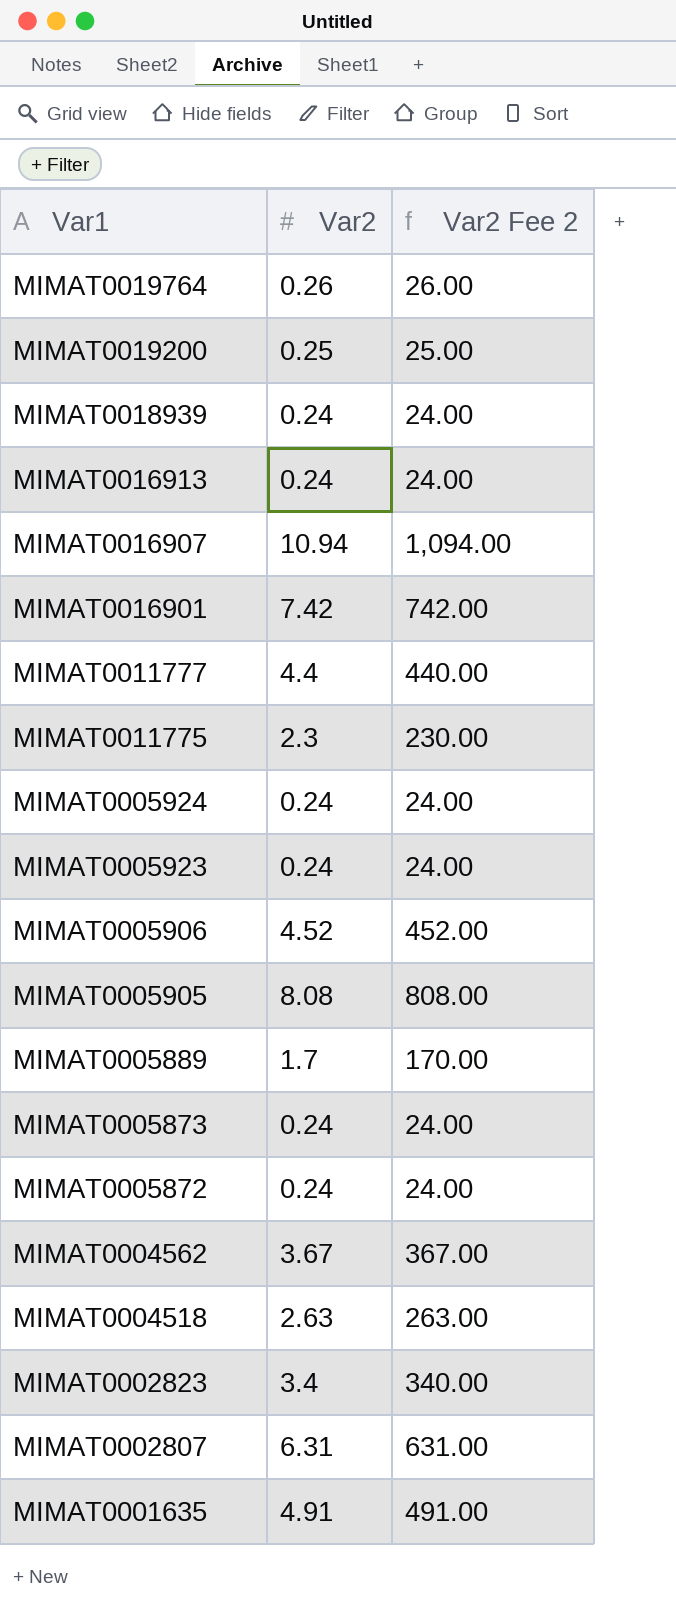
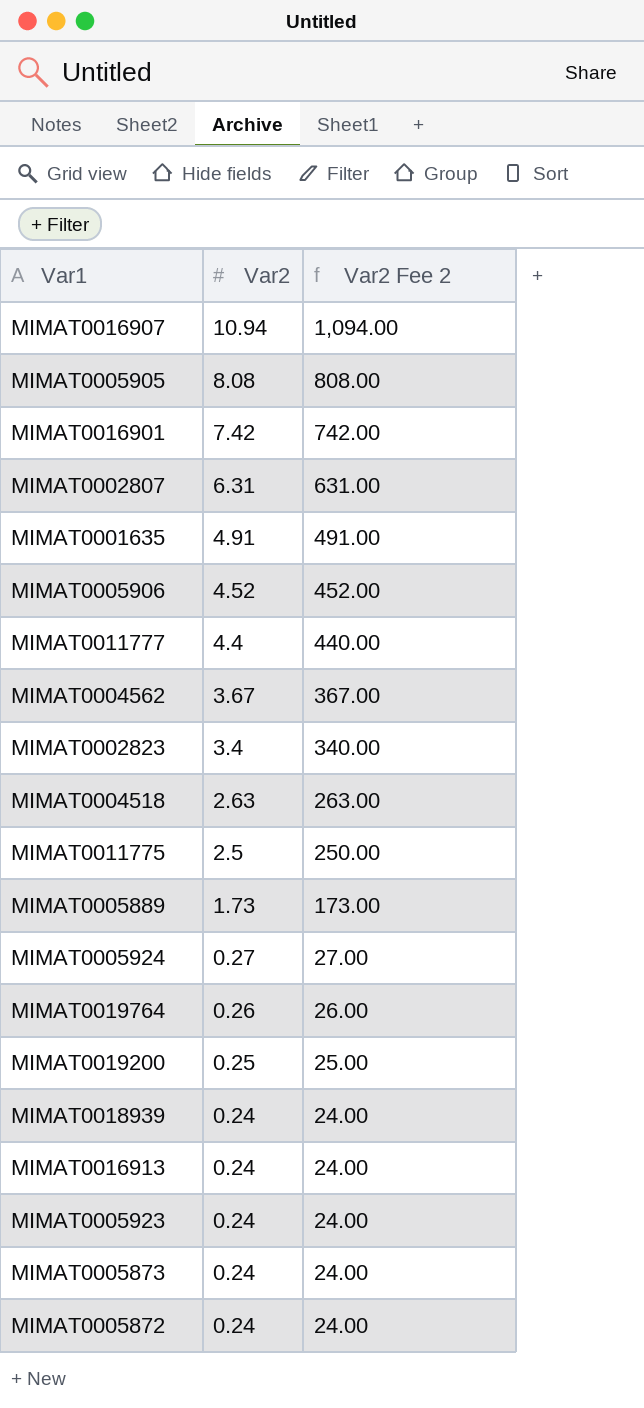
row order: Var1 descending -> Var2 descending
MIMAT0011775 | Var2: 2.3 -> 2.5
MIMAT0011775 | Var2 Fee 2: 230.00 -> 250.00
MIMAT0005889 | Var2: 1.7 -> 1.73
MIMAT0005889 | Var2 Fee 2: 170.00 -> 173.00
MIMAT0005924 | Var2: 0.24 -> 0.27
MIMAT0005924 | Var2 Fee 2: 24.00 -> 27.00

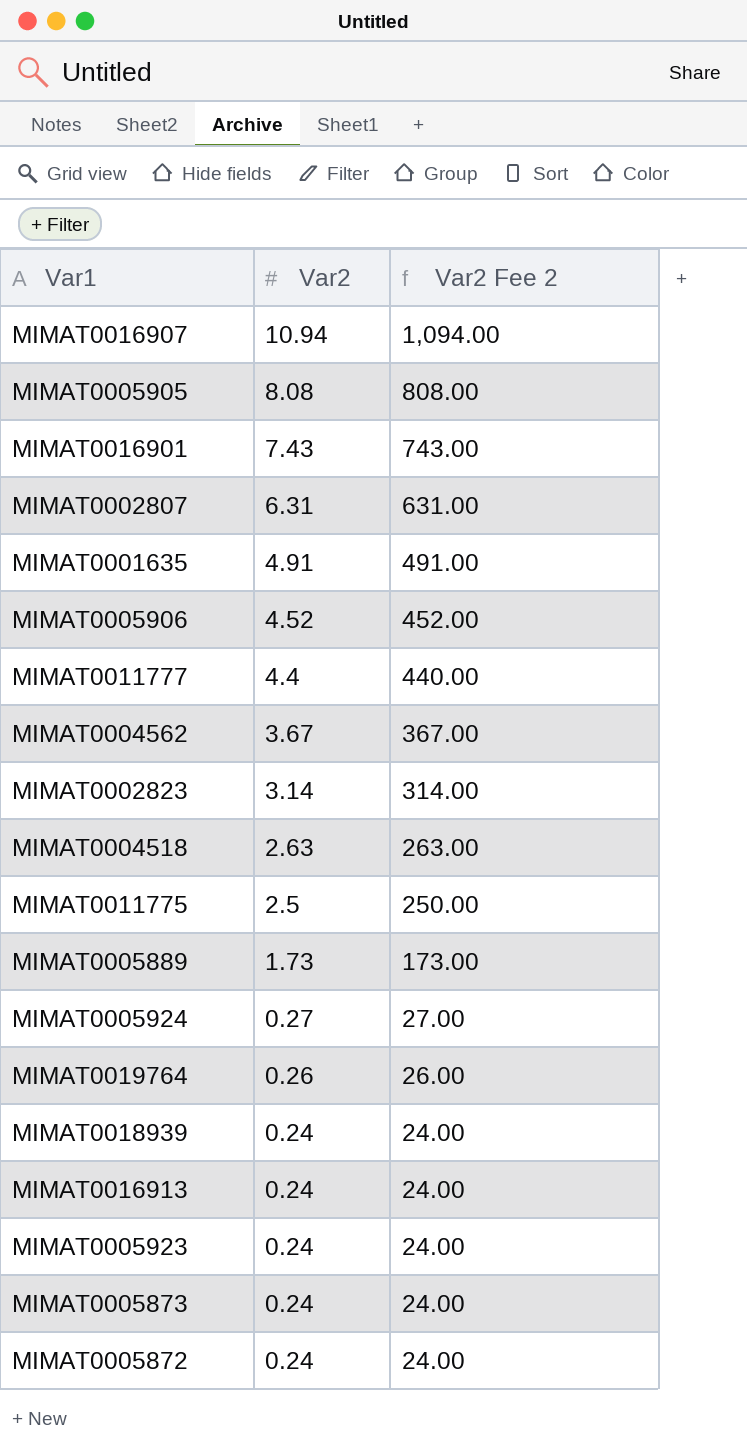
row MIMAT0019200: 0.25 | 25.00 -> none
MIMAT0016901 | Var2: 7.42 -> 7.43
MIMAT0016901 | Var2 Fee 2: 742.00 -> 743.00
MIMAT0002823 | Var2: 3.4 -> 3.14
MIMAT0002823 | Var2 Fee 2: 340.00 -> 314.00

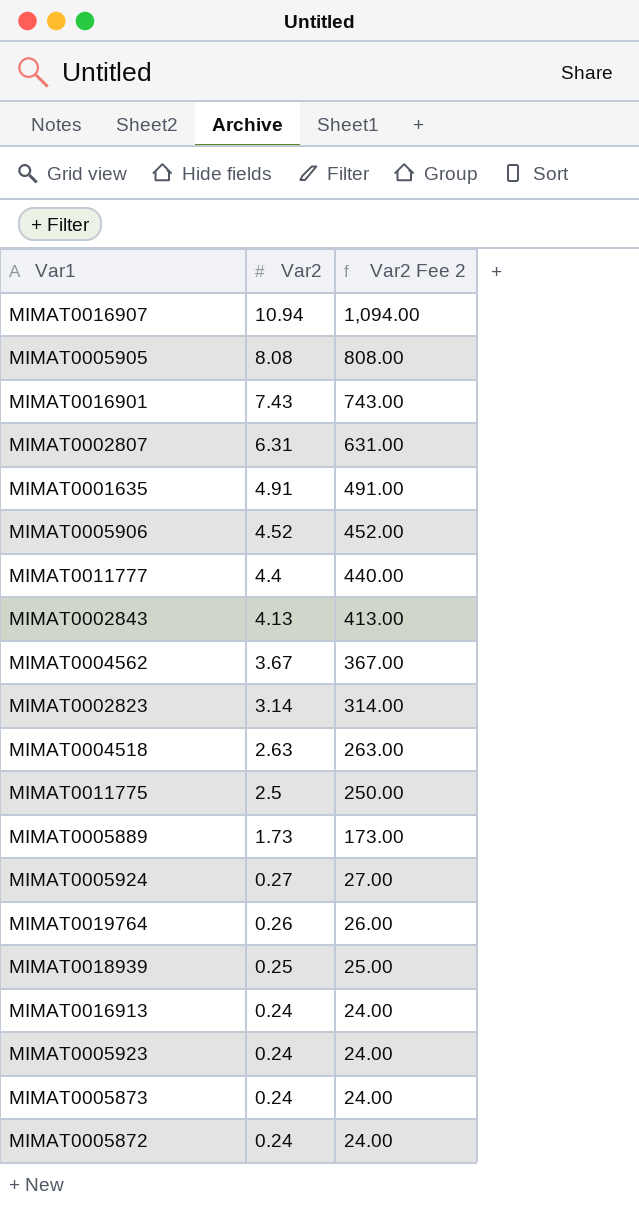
row MIMAT0002843: none -> 4.13 | 413.00
MIMAT0018939 | Var2: 0.24 -> 0.25
MIMAT0018939 | Var2 Fee 2: 24.00 -> 25.00

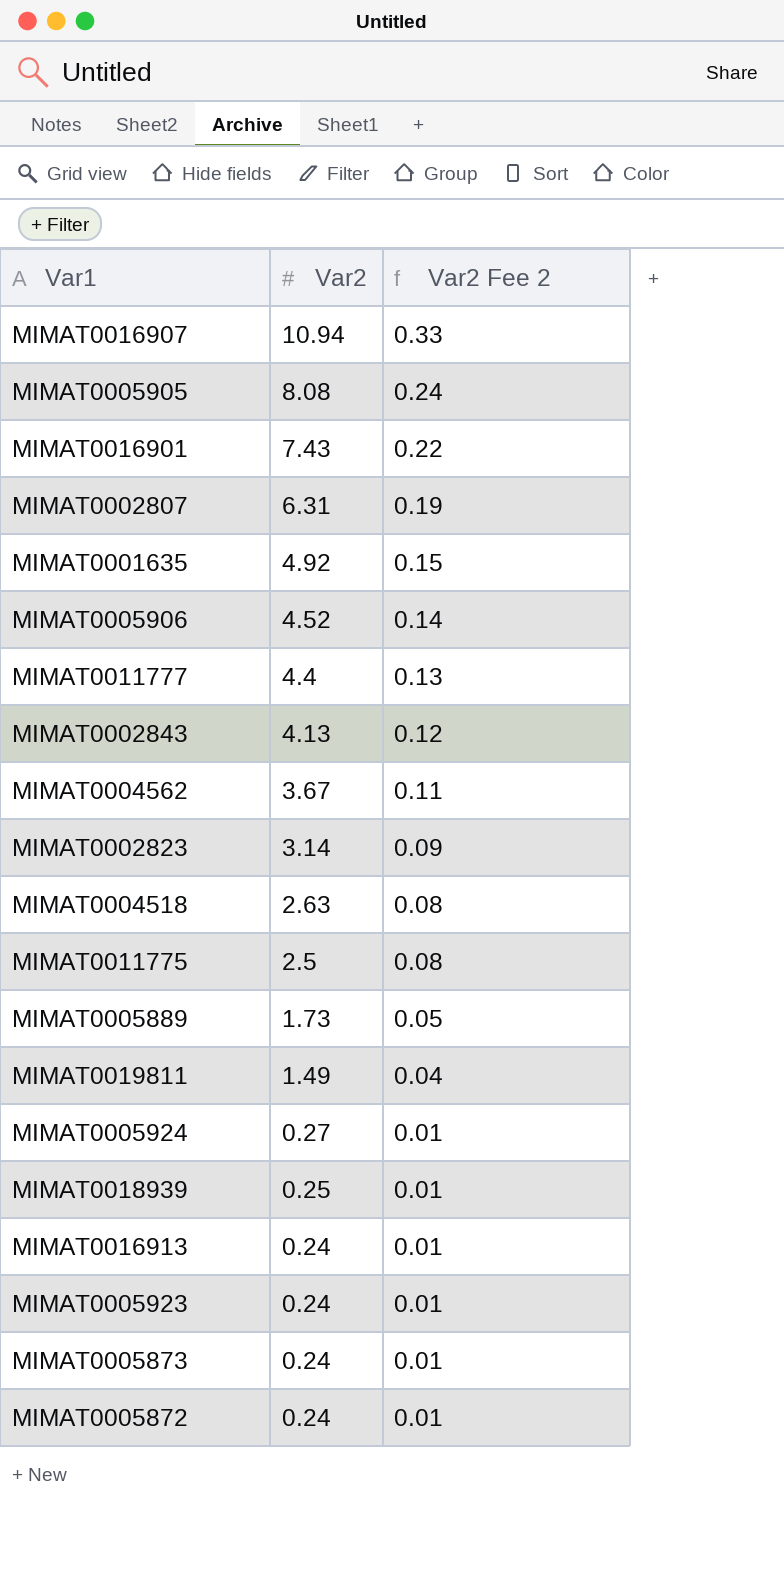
column Var2 Fee 2 | formula: [Var2] * 100 -> [Var2] * 0.03
row MIMAT0019764: 0.26 | 26.00 -> none
MIMAT0001635 | Var2: 4.91 -> 4.92
row MIMAT0019811: none -> 1.49 | 0.04

